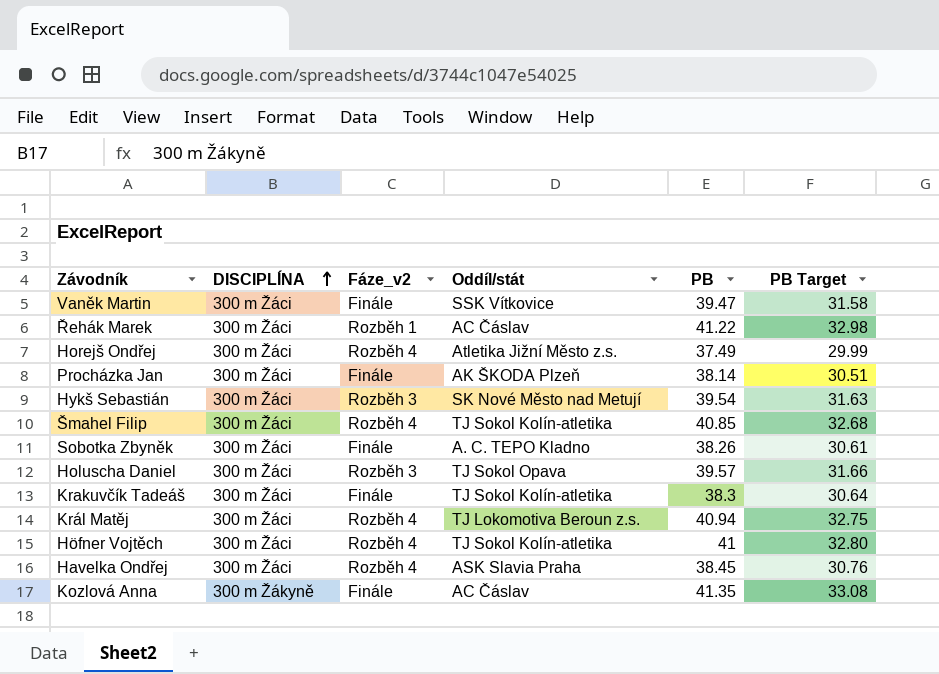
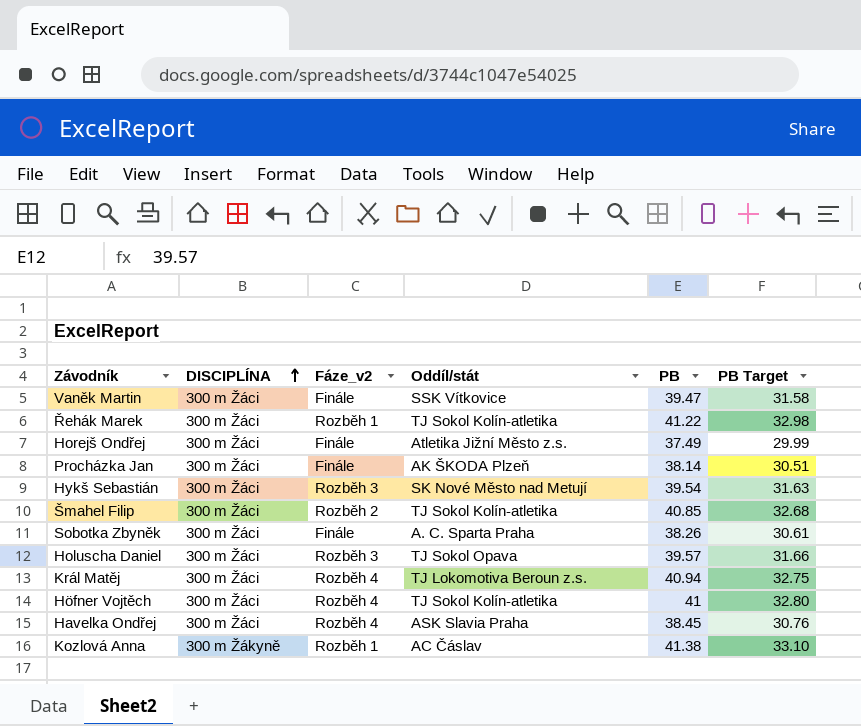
row Krakuvčík Tadeáš: 300 m Žáci | Finále | TJ Sokol Kolín-atletika | 38.3 | 30.64 -> none
Řehák Marek | Oddíl/stát: AC Čáslav -> TJ Sokol Kolín-atletika
Horejš Ondřej | Fáze_v2: Rozběh 4 -> Finále
Šmahel Filip | Fáze_v2: Rozběh 4 -> Rozběh 2
Sobotka Zbyněk | Oddíl/stát: A. C. TEPO Kladno -> A. C. Sparta Praha
Kozlová Anna | Fáze_v2: Finále -> Rozběh 1
Kozlová Anna | PB: 41.35 -> 41.38
Kozlová Anna | PB Target: 33.08 -> 33.10

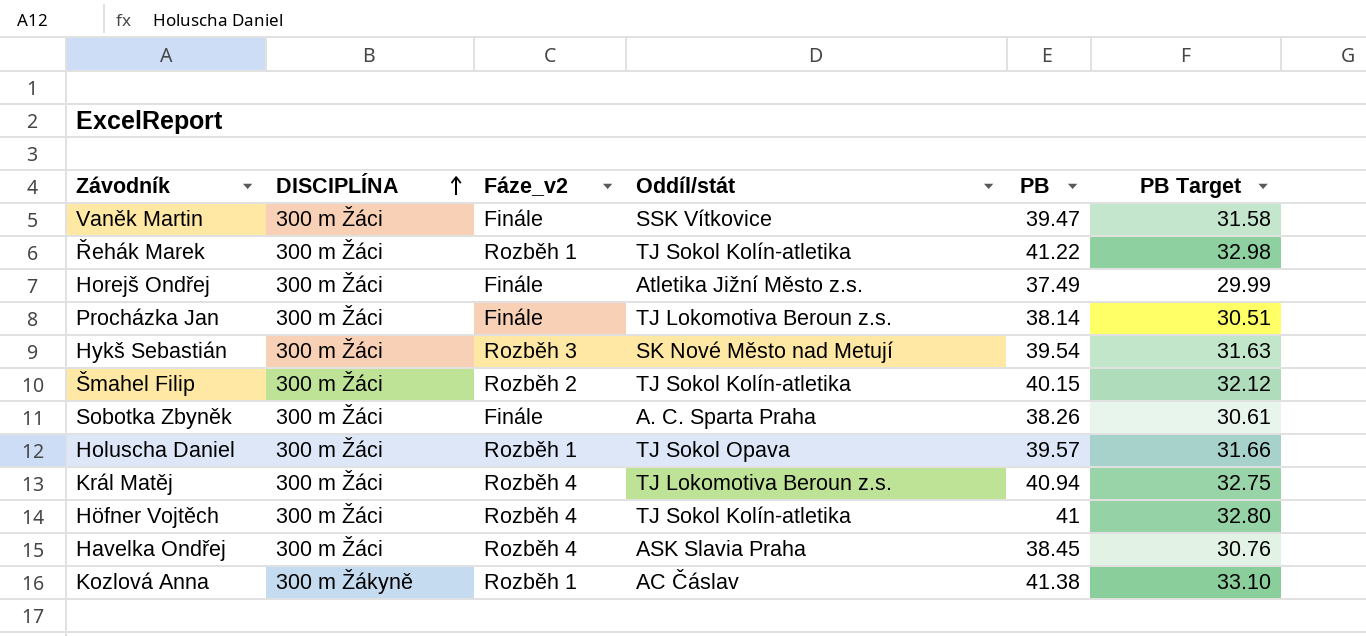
Procházka Jan | Oddíl/stát: AK ŠKODA Plzeň -> TJ Lokomotiva Beroun z.s.
Šmahel Filip | PB: 40.85 -> 40.15
Šmahel Filip | PB Target: 32.68 -> 32.12
Holuscha Daniel | Fáze_v2: Rozběh 3 -> Rozběh 1

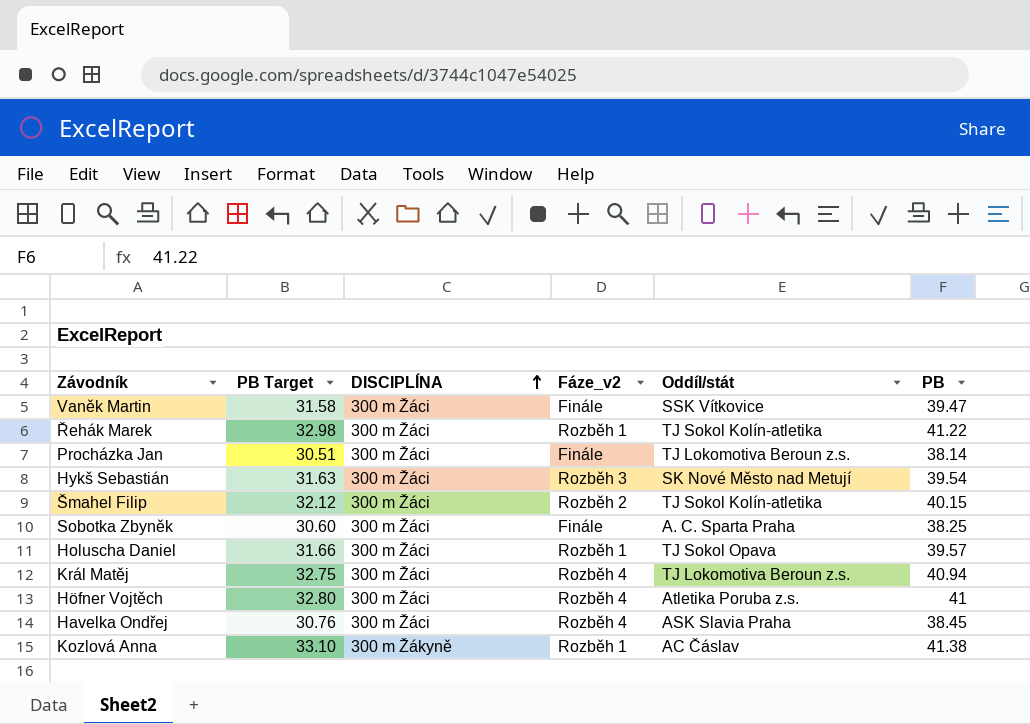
column PB Target | position: 6 -> 2
row Horejš Ondřej: 300 m Žáci | Finále | Atletika Jižní Město z.s. | 37.49 | 29.99 -> none
Sobotka Zbyněk | PB Target: 30.61 -> 30.60
Sobotka Zbyněk | PB: 38.26 -> 38.25
Höfner Vojtěch | Oddíl/stát: TJ Sokol Kolín-atletika -> Atletika Poruba z.s.

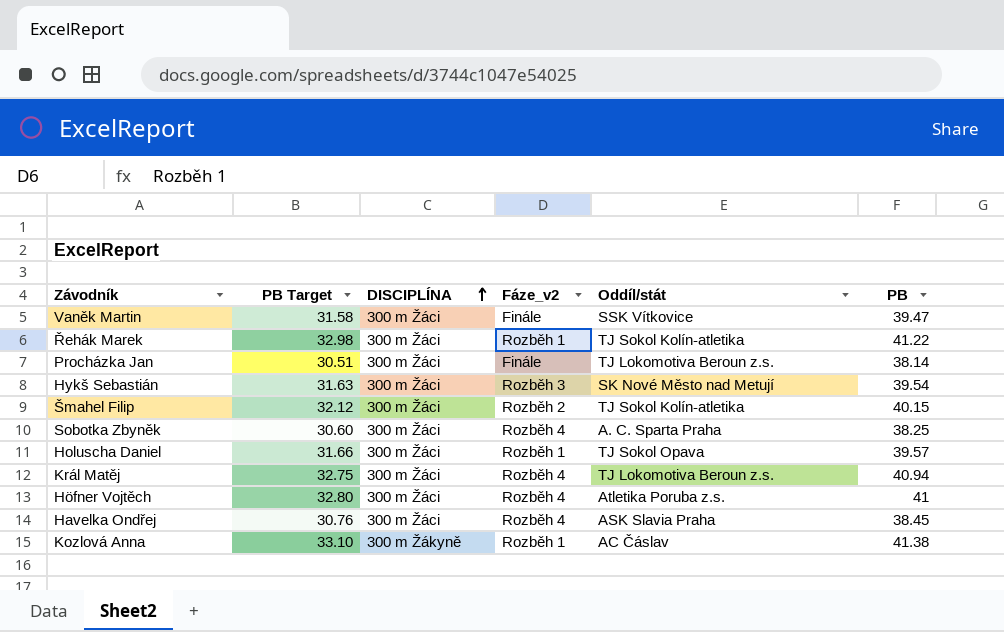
Sobotka Zbyněk | Fáze_v2: Finále -> Rozběh 4

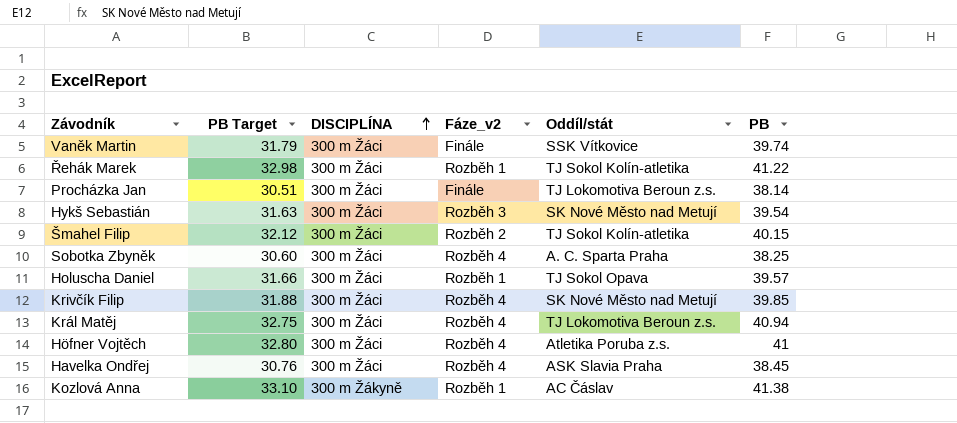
Vaněk Martin | PB Target: 31.58 -> 31.79
Vaněk Martin | PB: 39.47 -> 39.74
row Krivčík Filip: none -> 31.88 | 300 m Žáci | Rozběh 4 | SK Nové Město nad Metují | 39.85

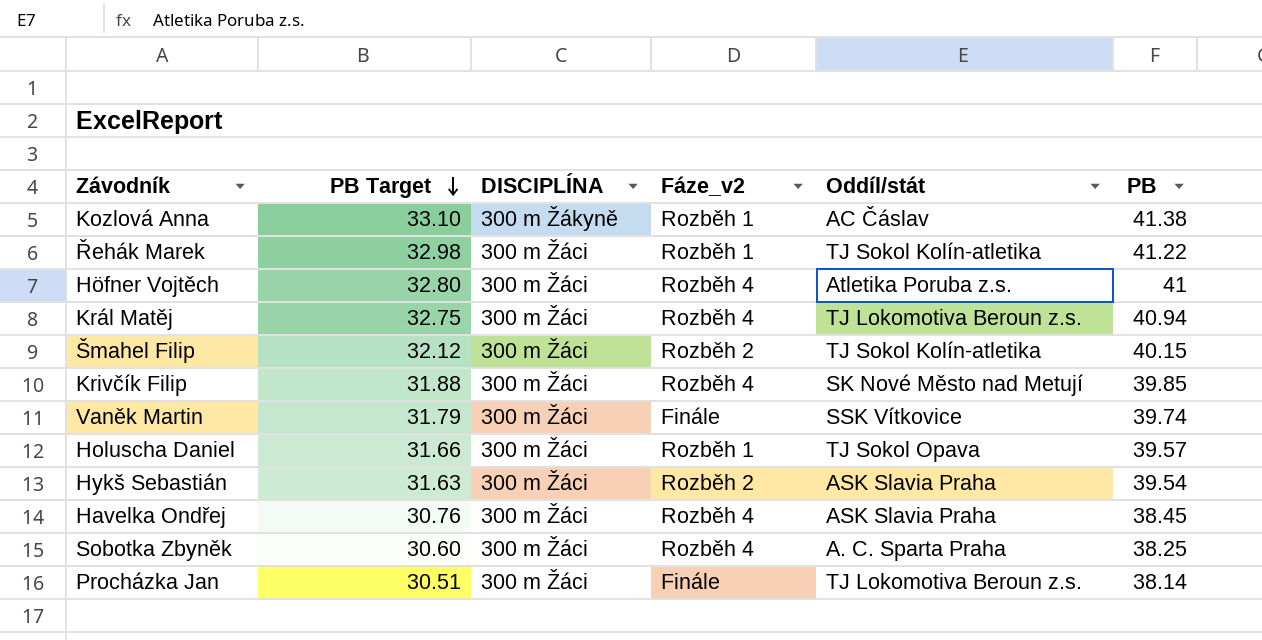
row order: DISCIPLÍNA ascending -> PB Target descending
Hykš Sebastián | Fáze_v2: Rozběh 3 -> Rozběh 2
Hykš Sebastián | Oddíl/stát: SK Nové Město nad Metují -> ASK Slavia Praha

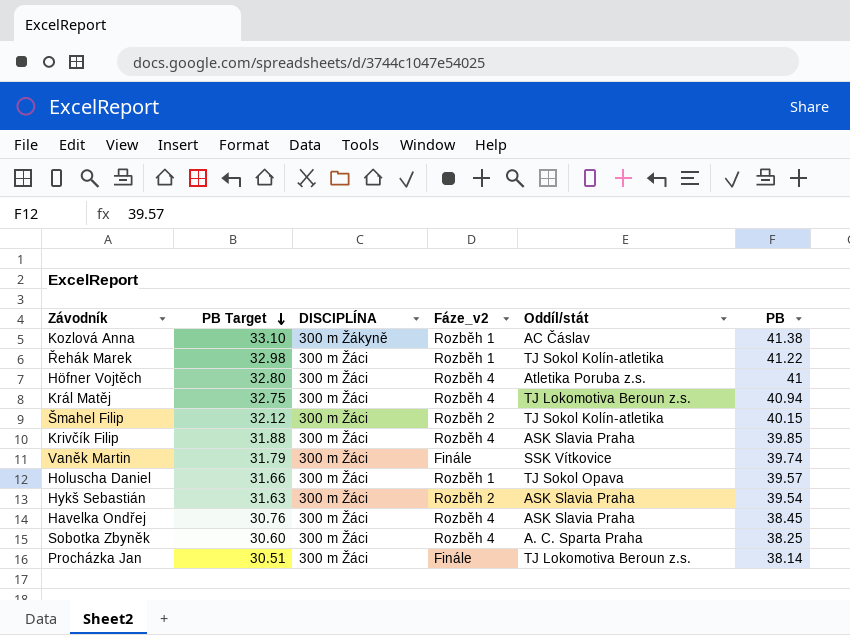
Krivčík Filip | Oddíl/stát: SK Nové Město nad Metují -> ASK Slavia Praha

